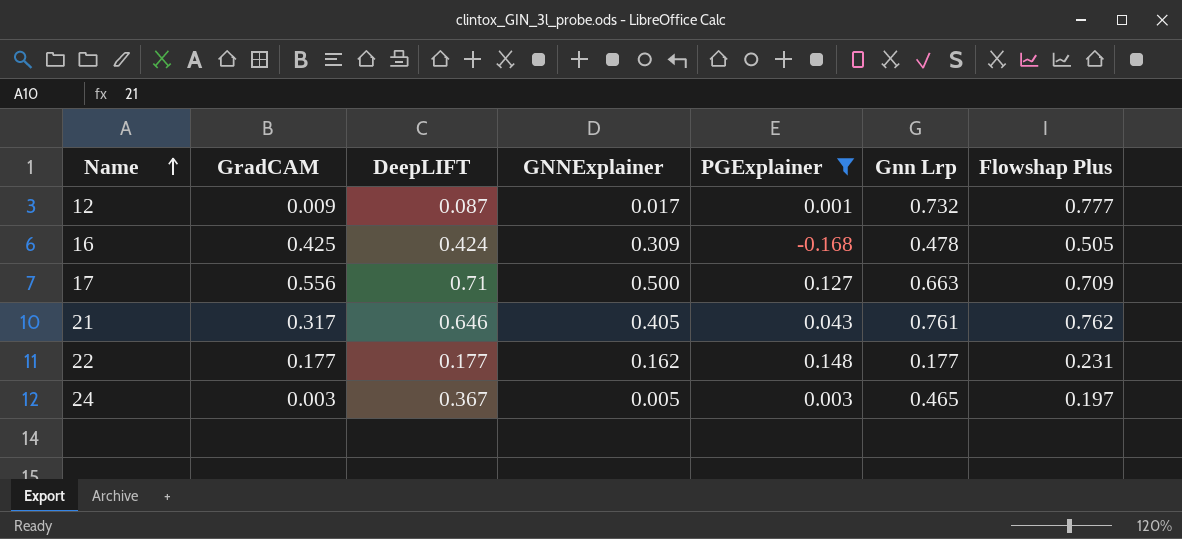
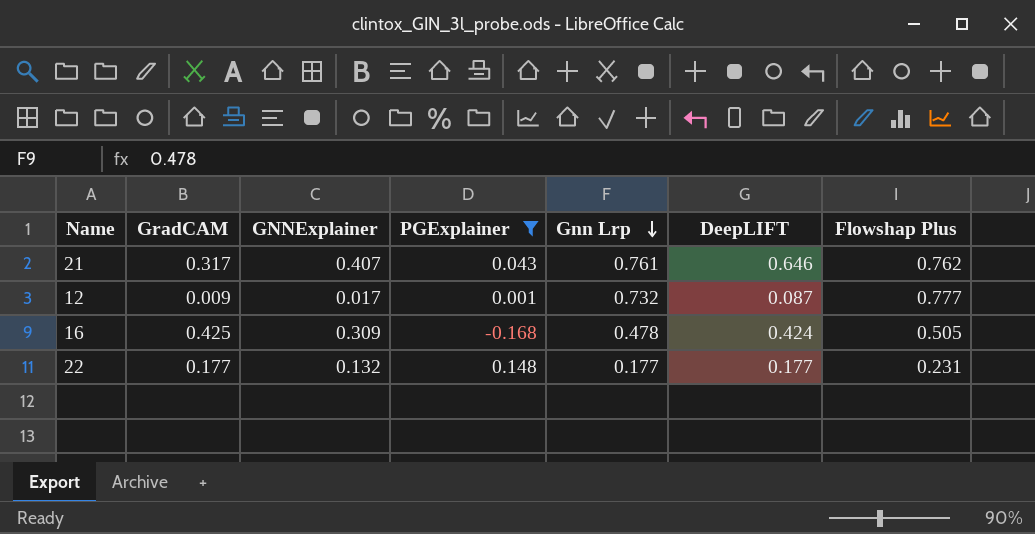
row order: Name ascending -> Gnn Lrp descending
column DeepLIFT | position: 3 -> 6
row 17: 0.556 | 0.71 | 0.500 | 0.127 | 0.663 | 0.709 -> none
row 24: 0.003 | 0.367 | 0.005 | 0.003 | 0.465 | 0.197 -> none
21 | GNNExplainer: 0.405 -> 0.407
22 | GNNExplainer: 0.162 -> 0.132

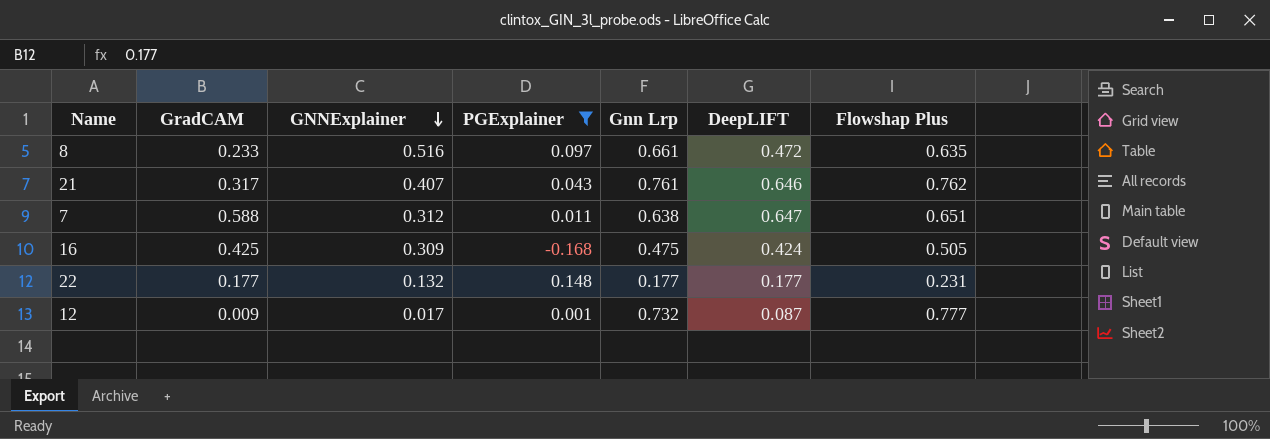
row order: Gnn Lrp descending -> GNNExplainer descending
row 8: none -> 0.233 | 0.516 | 0.097 | 0.661 | 0.472 | 0.635
row 7: none -> 0.588 | 0.312 | 0.011 | 0.638 | 0.647 | 0.651
16 | Gnn Lrp: 0.478 -> 0.475

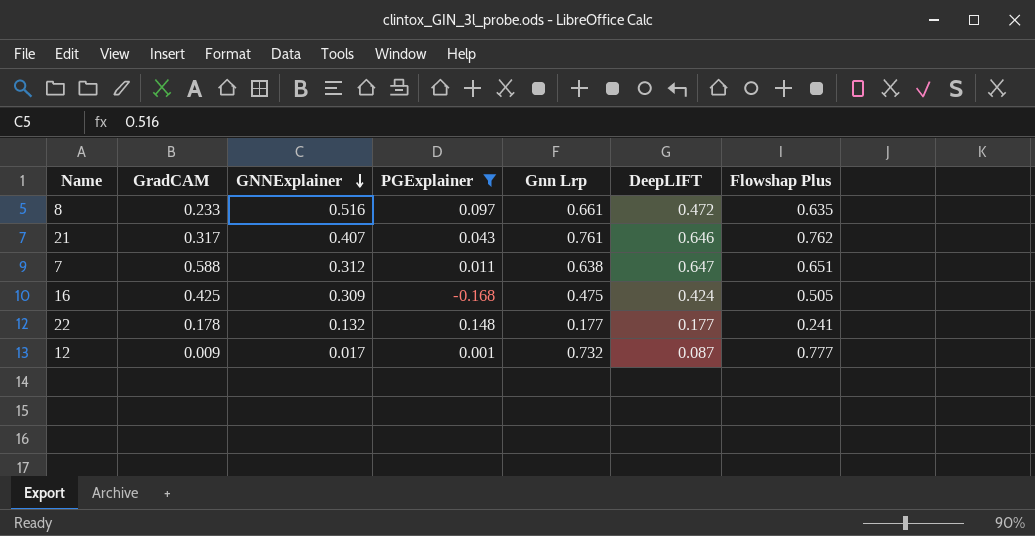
22 | GradCAM: 0.177 -> 0.178
22 | Flowshap Plus: 0.231 -> 0.241

